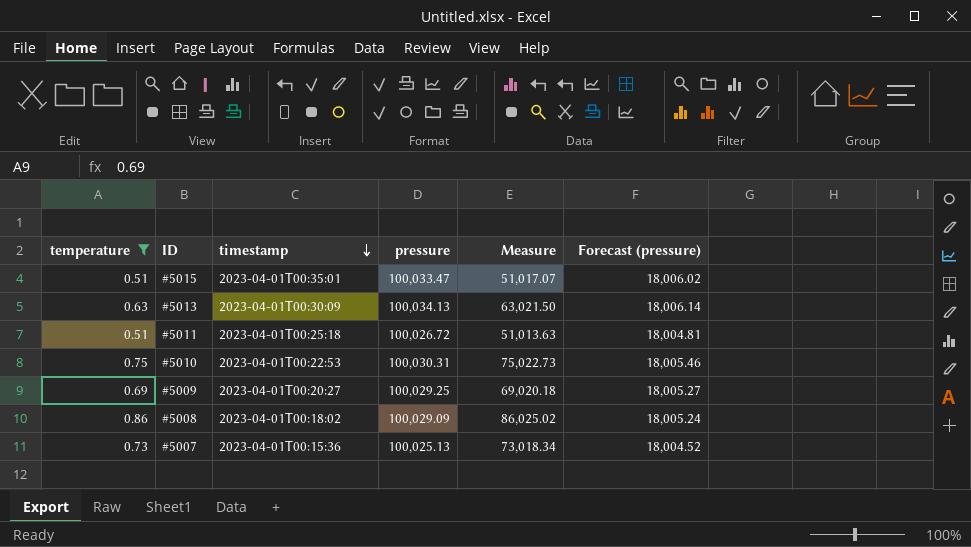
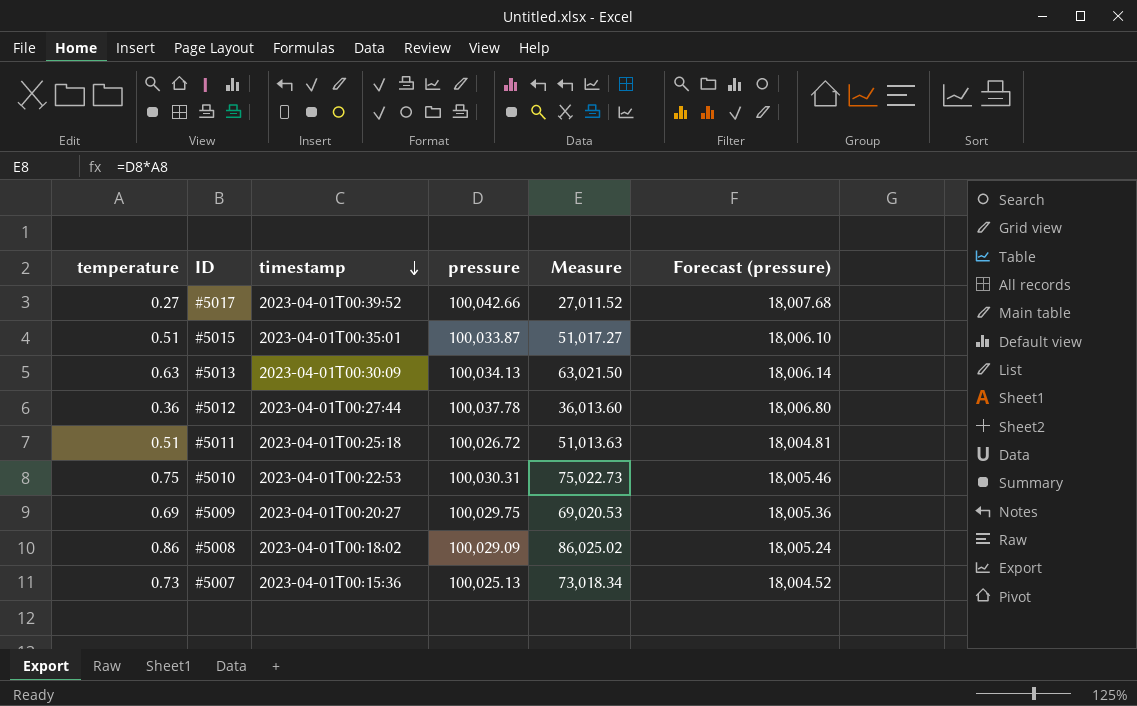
filter: temperature >= 0.51 -> none
#5015 | pressure: 100,033.47 -> 100,033.87
#5015 | Measure: 51,017.07 -> 51,017.27
#5015 | Forecast (pressure): 18,006.02 -> 18,006.10
#5009 | pressure: 100,029.25 -> 100,029.75
#5009 | Measure: 69,020.18 -> 69,020.53
#5009 | Forecast (pressure): 18,005.27 -> 18,005.36

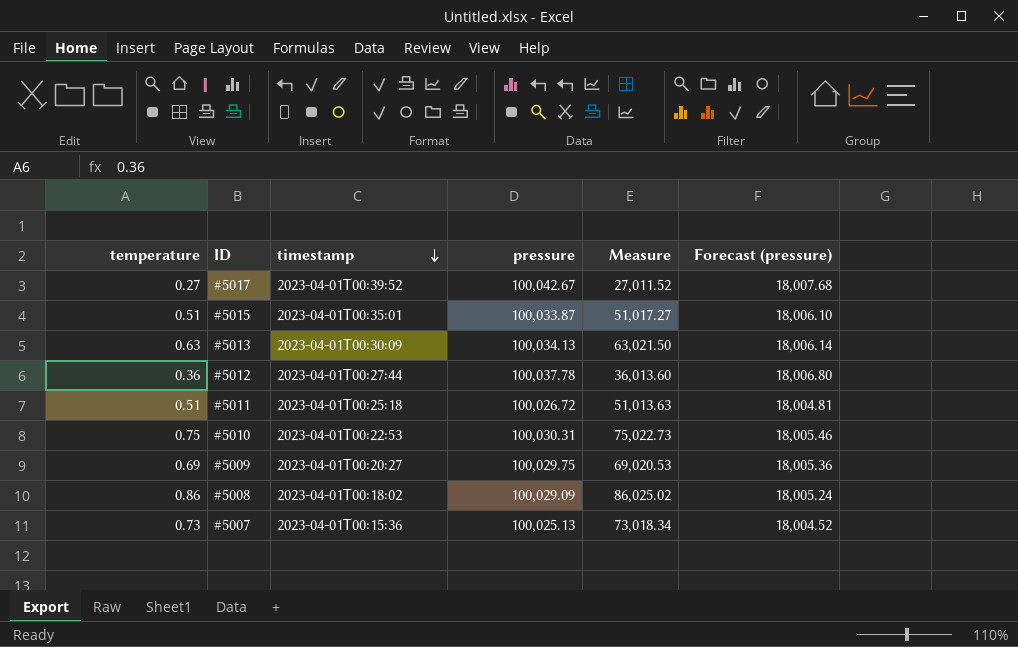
#5017 | pressure: 100,042.66 -> 100,042.67

